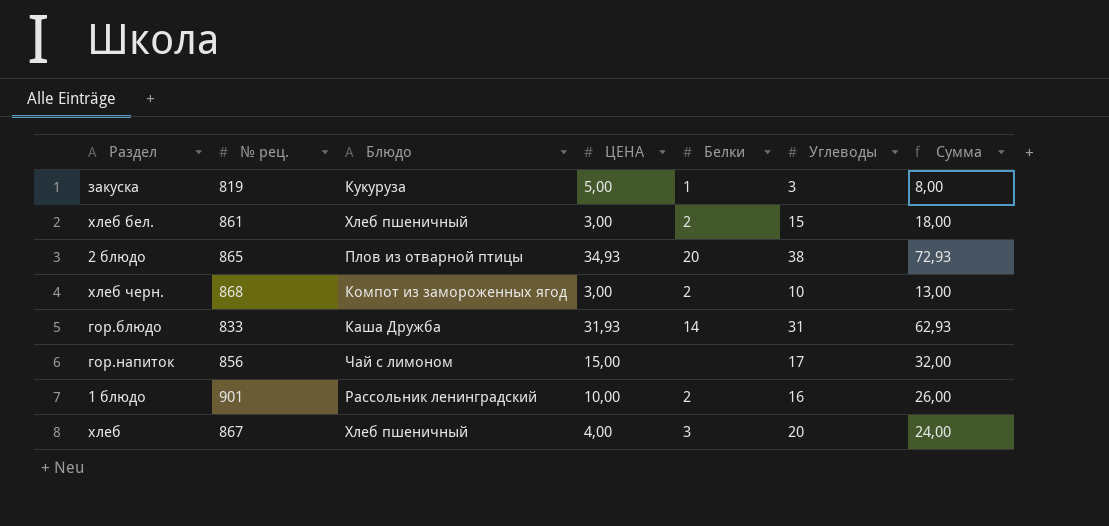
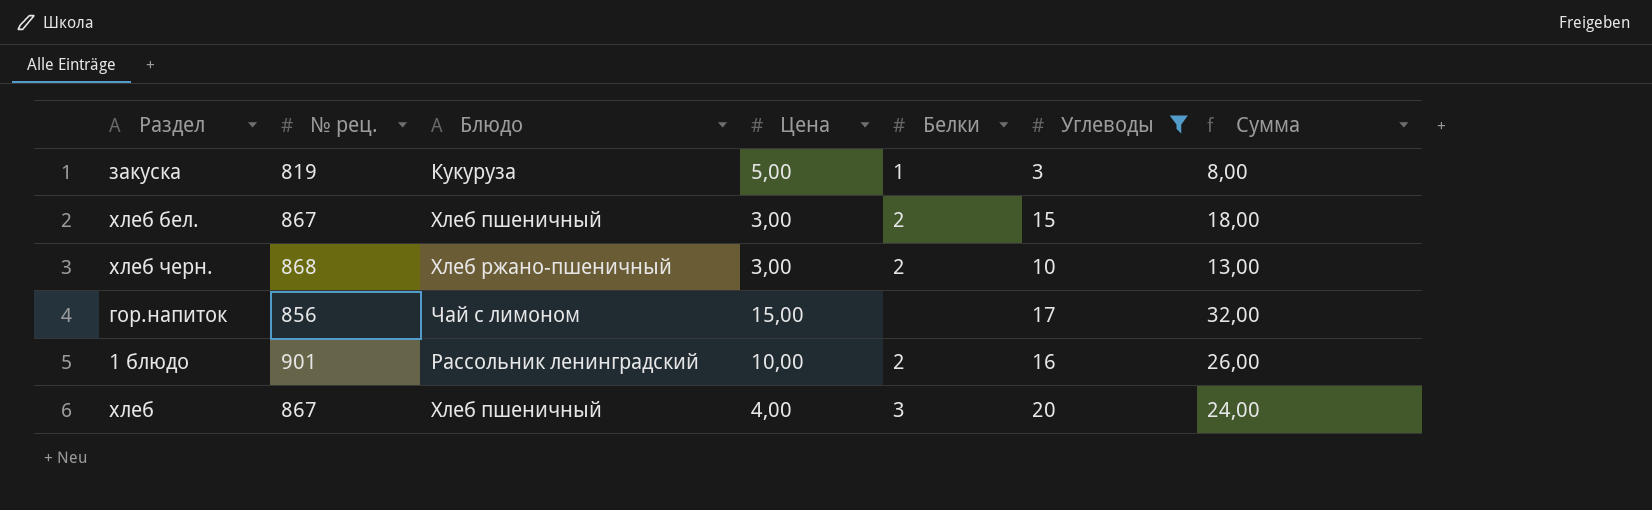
filter: none -> Углеводы <= 20
column name: ЦЕНА -> Цена
хлеб бел. | № рец.: 861 -> 867
хлеб черн. | Блюдо: Компот из замороженных ягод -> Хлеб ржано-пшеничный

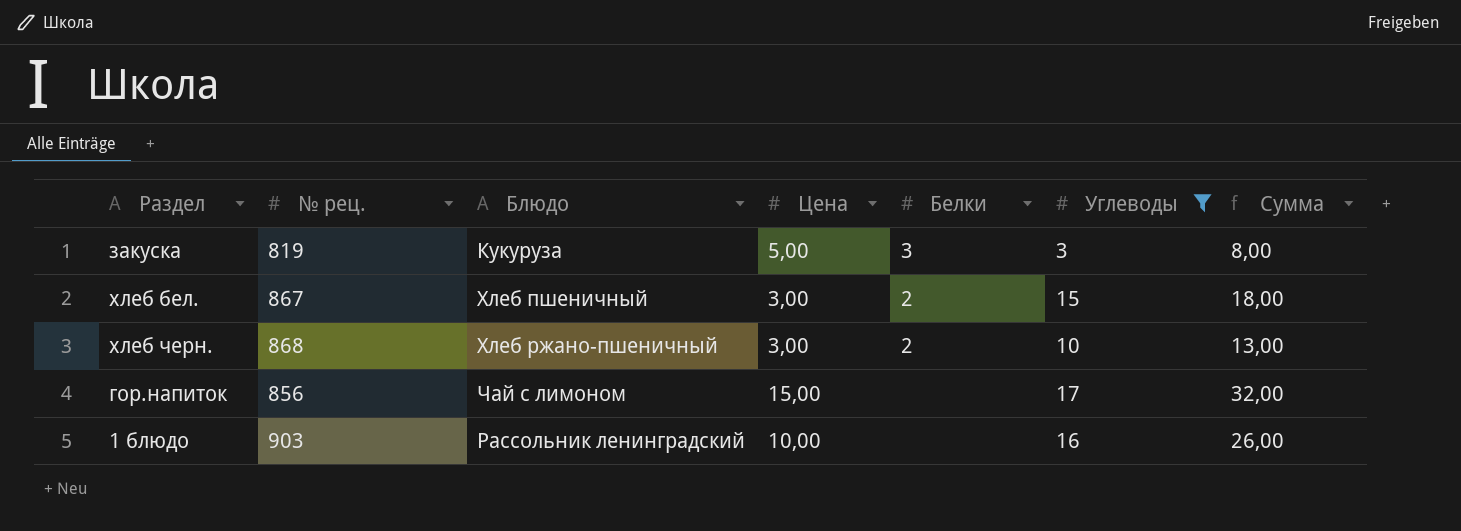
row хлеб: 867 | Хлеб пшеничный | 4,00 | 3 | 20 | 24,00 -> none
закуска | Белки: 1 -> 3
1 блюдо | № рец.: 901 -> 903
1 блюдо | Белки: 2 -> none

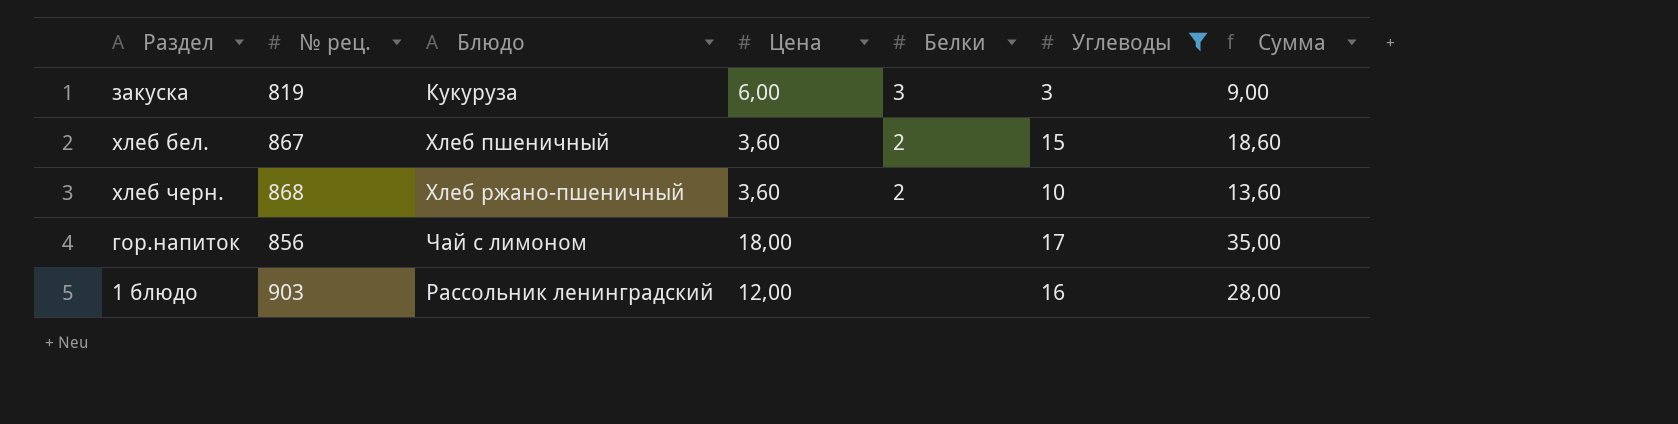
закуска | Цена: 5,00 -> 6,00
закуска | Сумма: 8,00 -> 9,00
хлеб бел. | Цена: 3,00 -> 3,60
хлеб бел. | Сумма: 18,00 -> 18,60
хлеб черн. | Цена: 3,00 -> 3,60
хлеб черн. | Сумма: 13,00 -> 13,60
гор.напиток | Цена: 15,00 -> 18,00
гор.напиток | Сумма: 32,00 -> 35,00
1 блюдо | Цена: 10,00 -> 12,00
1 блюдо | Сумма: 26,00 -> 28,00

